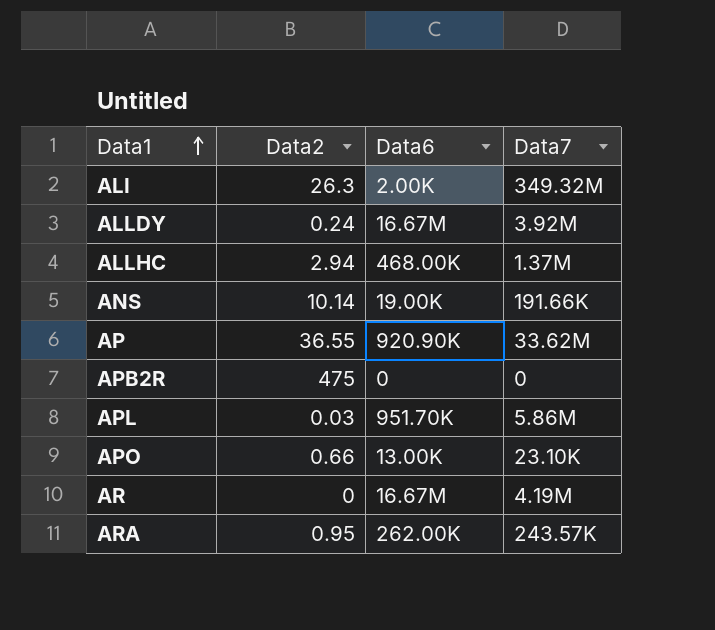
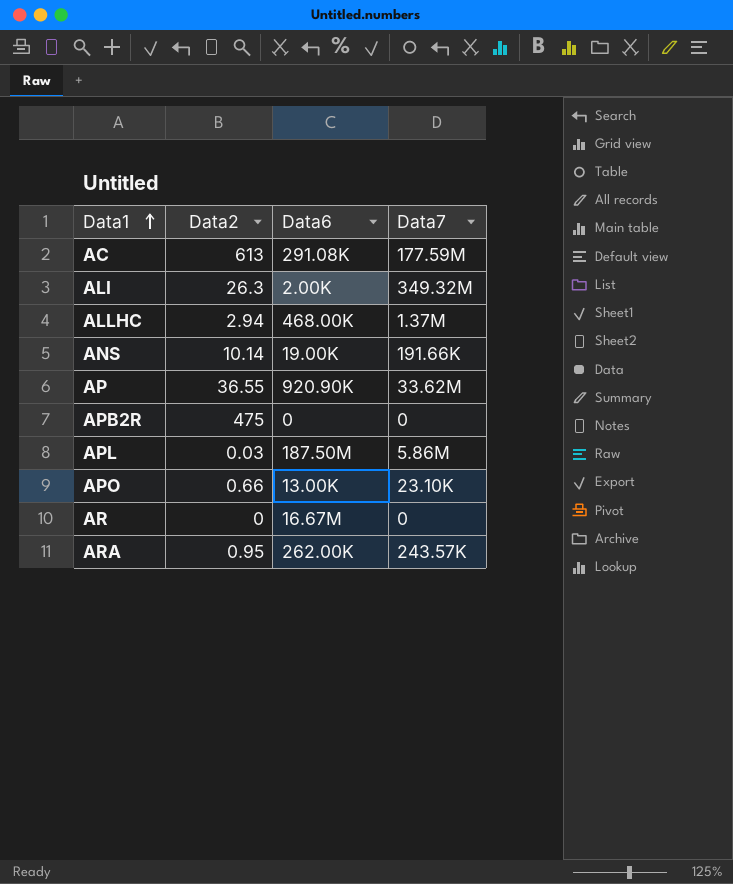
row ALLDY: 0.24 | 16.67M | 3.92M -> none
row AC: none -> 613 | 291.08K | 177.59M
APL | Data6: 951.70K -> 187.50M
AR | Data7: 4.19M -> 0

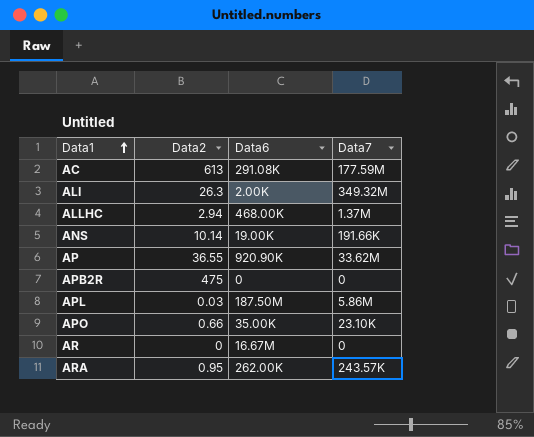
APO | Data6: 13.00K -> 35.00K

